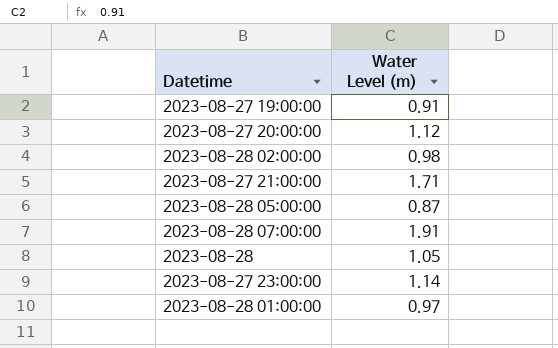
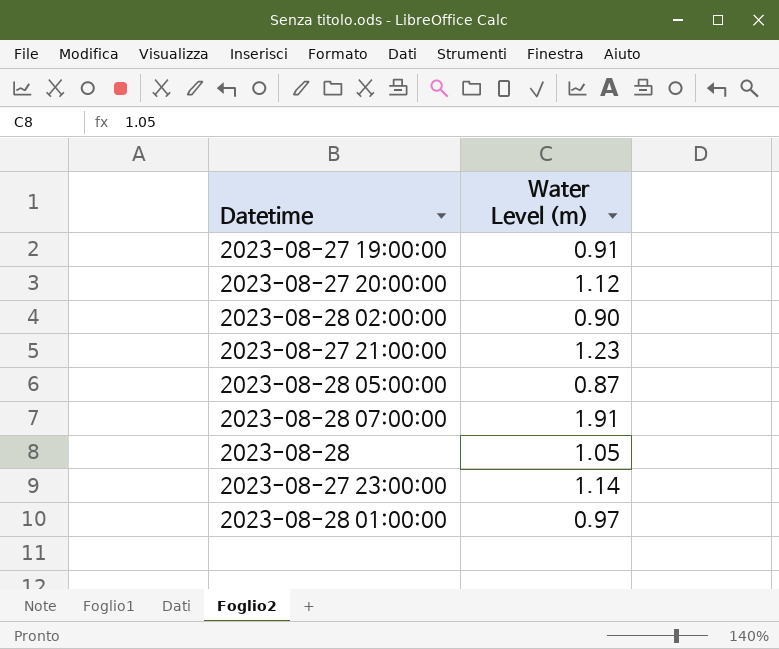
2023-08-28 02:00:00 | Water Level (m): 0.98 -> 0.90
2023-08-27 21:00:00 | Water Level (m): 1.71 -> 1.23

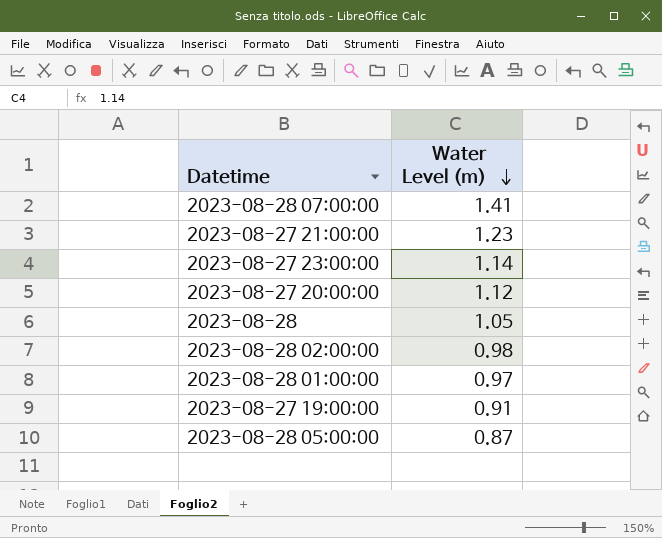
row order: none -> Water Level (m) descending
2023-08-28 07:00:00 | Water Level (m): 1.91 -> 1.41
2023-08-28 02:00:00 | Water Level (m): 0.90 -> 0.98

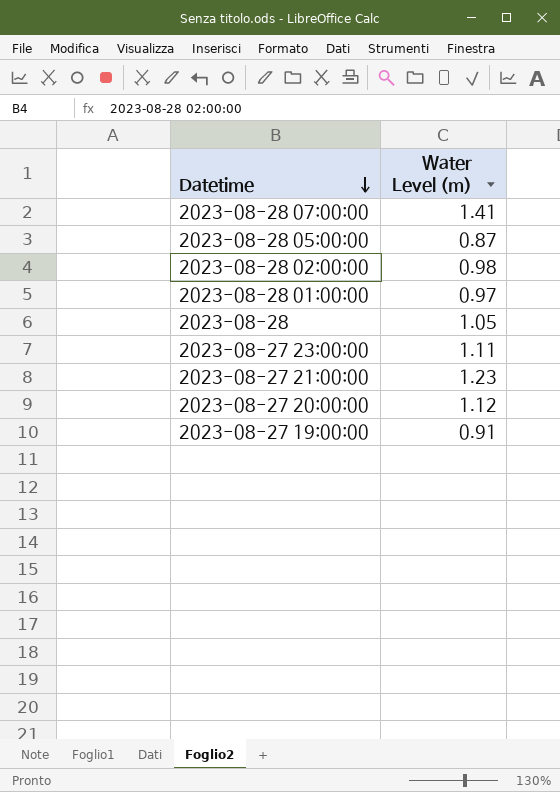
row order: Water Level (m) descending -> Datetime descending
2023-08-27 23:00:00 | Water Level (m): 1.14 -> 1.11

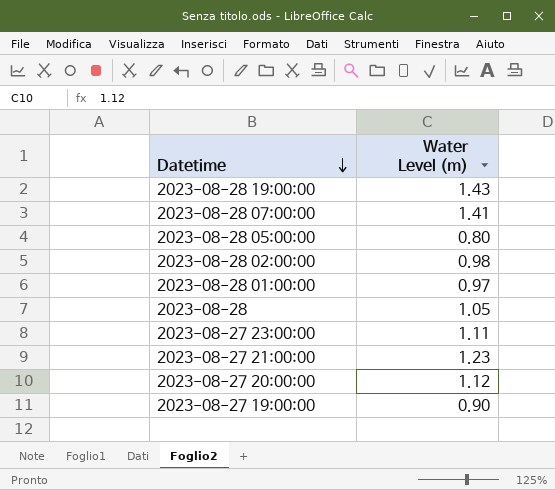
row 2023-08-28 19:00:00: none -> 1.43
2023-08-28 05:00:00 | Water Level (m): 0.87 -> 0.80
2023-08-27 19:00:00 | Water Level (m): 0.91 -> 0.90

